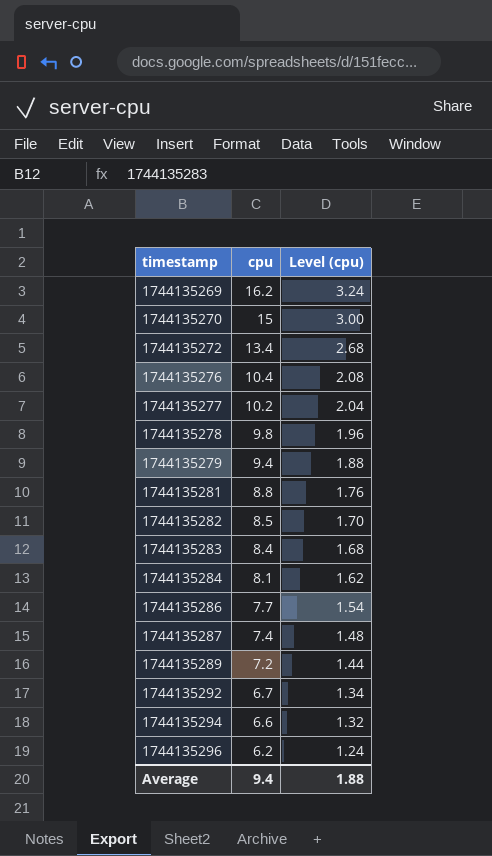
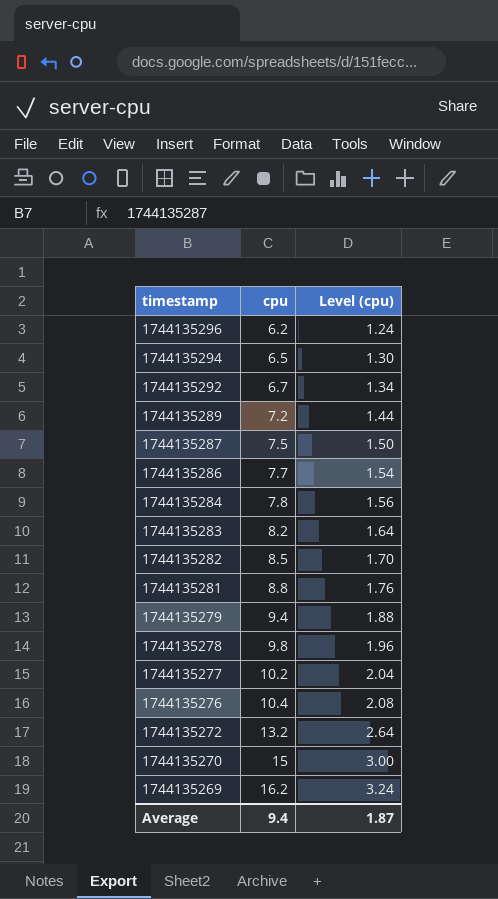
row order: timestamp ascending -> timestamp descending
1744135294 | cpu: 6.6 -> 6.5
1744135294 | Level (cpu): 1.32 -> 1.30
1744135287 | cpu: 7.4 -> 7.5
1744135287 | Level (cpu): 1.48 -> 1.50
1744135284 | cpu: 8.1 -> 7.8
1744135284 | Level (cpu): 1.62 -> 1.56
1744135283 | cpu: 8.4 -> 8.2
1744135283 | Level (cpu): 1.68 -> 1.64
1744135272 | cpu: 13.4 -> 13.2
1744135272 | Level (cpu): 2.68 -> 2.64
Average | Level (cpu): 1.88 -> 1.87

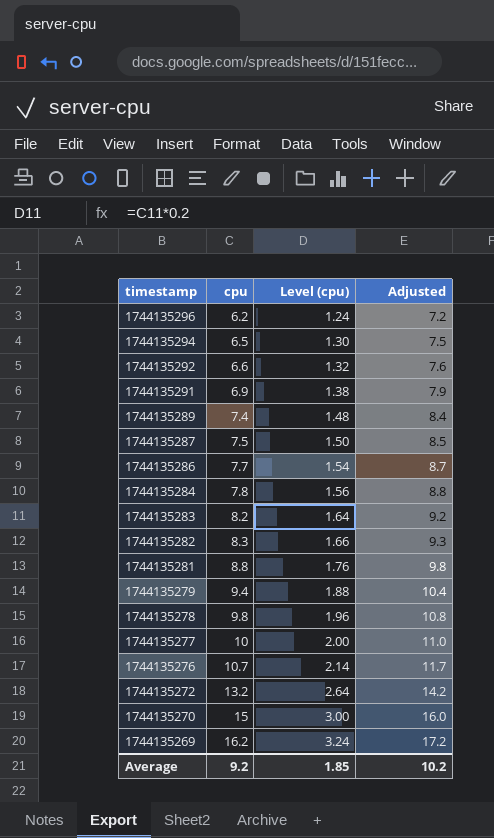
column Adjusted | formula: none -> [cpu] + 1
1744135292 | cpu: 6.7 -> 6.6
1744135292 | Level (cpu): 1.34 -> 1.32
row 1744135291: none -> 6.9 | 1.38 | 7.9
1744135289 | cpu: 7.2 -> 7.4
1744135289 | Level (cpu): 1.44 -> 1.48
1744135282 | cpu: 8.5 -> 8.3
1744135282 | Level (cpu): 1.70 -> 1.66
1744135277 | cpu: 10.2 -> 10
1744135277 | Level (cpu): 2.04 -> 2.00
1744135276 | cpu: 10.4 -> 10.7
1744135276 | Level (cpu): 2.08 -> 2.14
Average | cpu: 9.4 -> 9.2
Average | Level (cpu): 1.87 -> 1.85

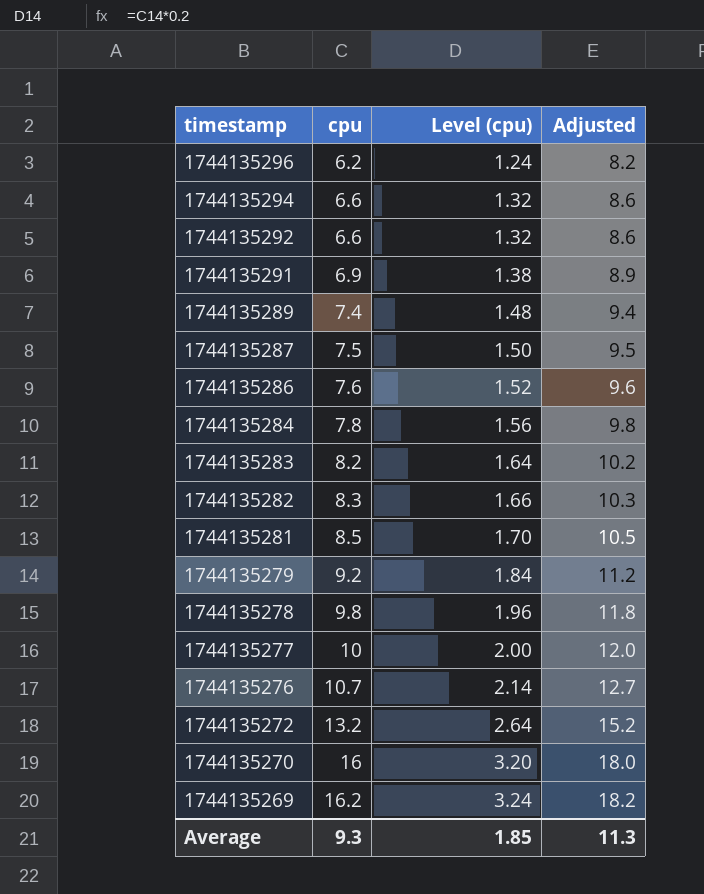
column Adjusted | formula: [cpu] + 1 -> [cpu] + 2
1744135294 | cpu: 6.5 -> 6.6
1744135294 | Level (cpu): 1.30 -> 1.32
1744135286 | cpu: 7.7 -> 7.6
1744135286 | Level (cpu): 1.54 -> 1.52
1744135281 | cpu: 8.8 -> 8.5
1744135281 | Level (cpu): 1.76 -> 1.70
1744135279 | cpu: 9.4 -> 9.2
1744135279 | Level (cpu): 1.88 -> 1.84
1744135270 | cpu: 15 -> 16
1744135270 | Level (cpu): 3.00 -> 3.20
Average | cpu: 9.2 -> 9.3
Average | Adjusted: 10.2 -> 11.3

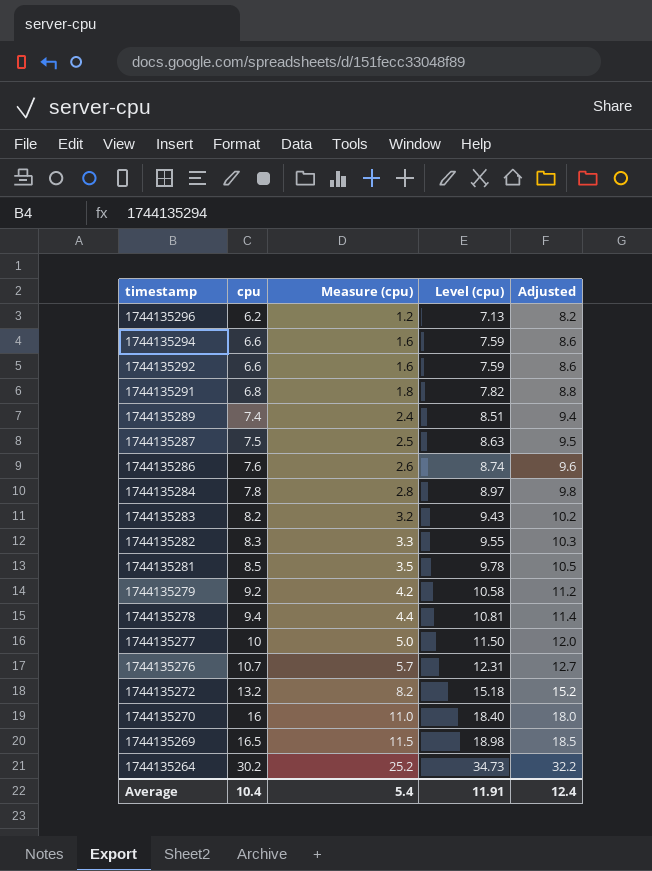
column Measure (cpu) | formula: none -> [cpu] - 5
column Level (cpu) | formula: [cpu] * 0.2 -> [cpu] * 1.15
1744135291 | cpu: 6.9 -> 6.8
1744135291 | Adjusted: 8.9 -> 8.8
1744135278 | cpu: 9.8 -> 9.4
1744135278 | Adjusted: 11.8 -> 11.4
1744135269 | cpu: 16.2 -> 16.5
1744135269 | Adjusted: 18.2 -> 18.5
row 1744135264: none -> 30.2 | 25.2 | 34.73 | 32.2
Average | cpu: 9.3 -> 10.4
Average | Level (cpu): 1.85 -> 11.91
Average | Adjusted: 11.3 -> 12.4

